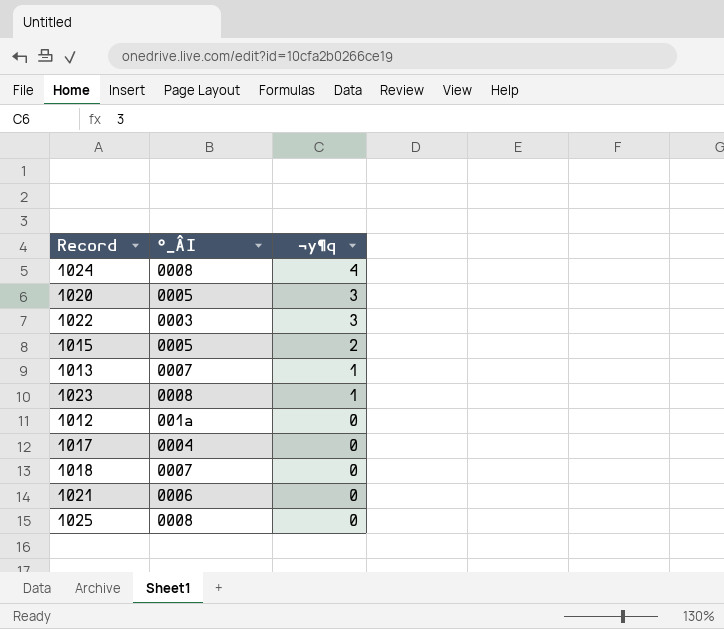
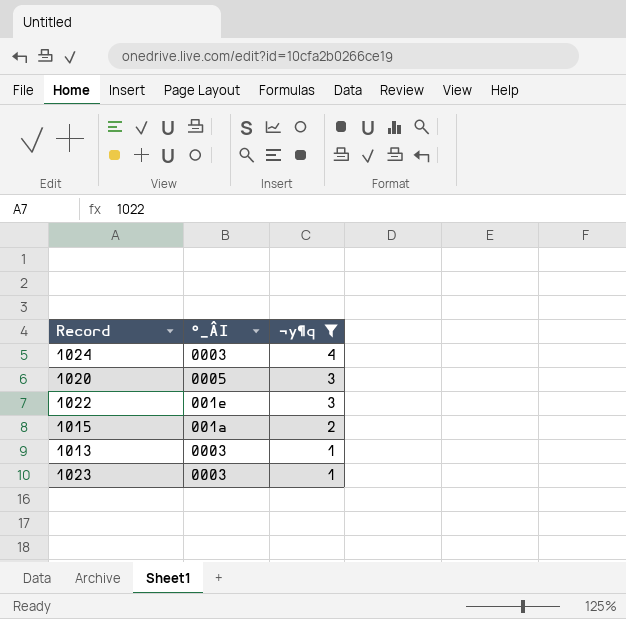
filter: none -> ¬y¶q != 0
1024 | °_ÂI: 0008 -> 0003
1022 | °_ÂI: 0003 -> 001e
1015 | °_ÂI: 0005 -> 001a
1013 | °_ÂI: 0007 -> 0003
1023 | °_ÂI: 0008 -> 0003

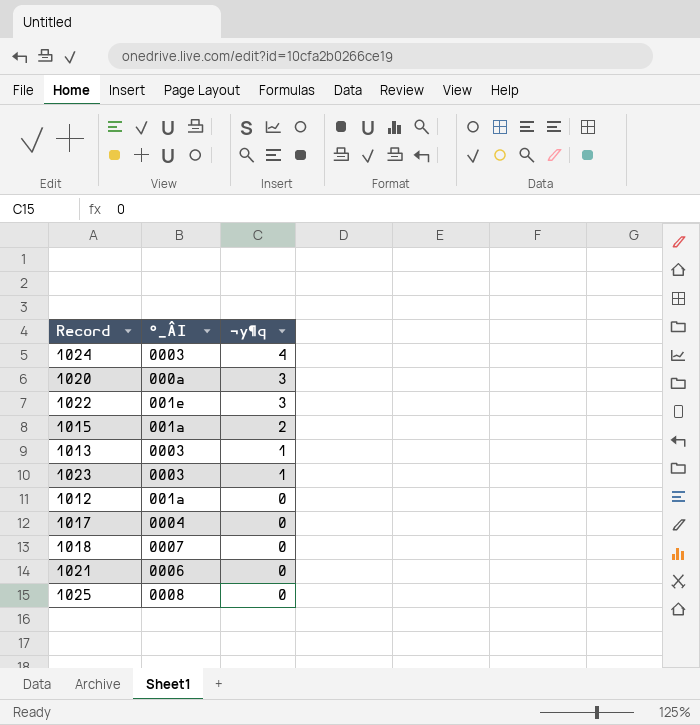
filter: ¬y¶q != 0 -> none
1020 | °_ÂI: 0005 -> 000a

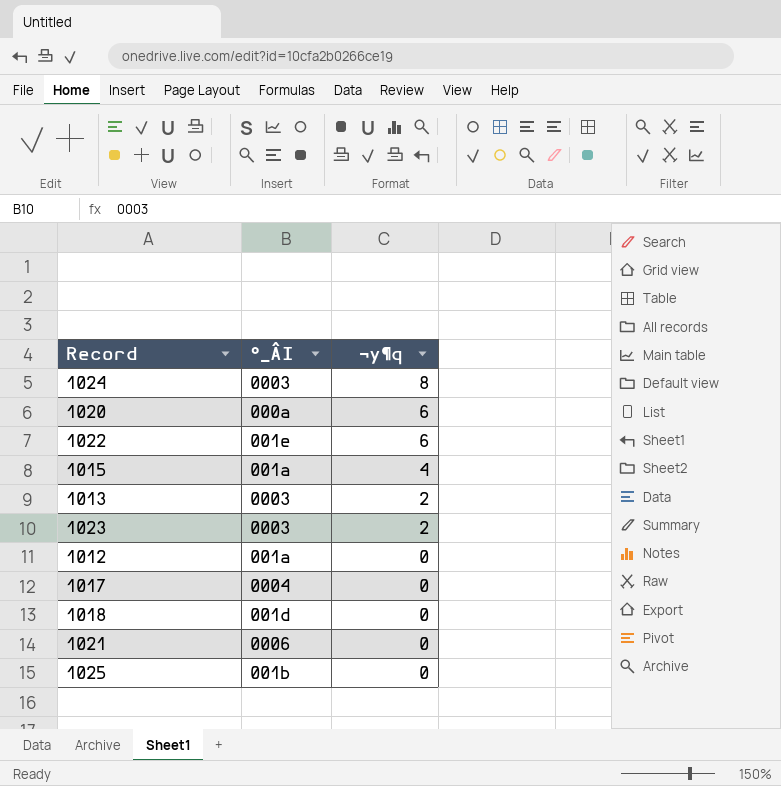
1024 | ¬y¶q: 4 -> 8
1020 | ¬y¶q: 3 -> 6
1022 | ¬y¶q: 3 -> 6
1015 | ¬y¶q: 2 -> 4
1013 | ¬y¶q: 1 -> 2
1023 | ¬y¶q: 1 -> 2
1018 | °_ÂI: 0007 -> 001d
1025 | °_ÂI: 0008 -> 001b

